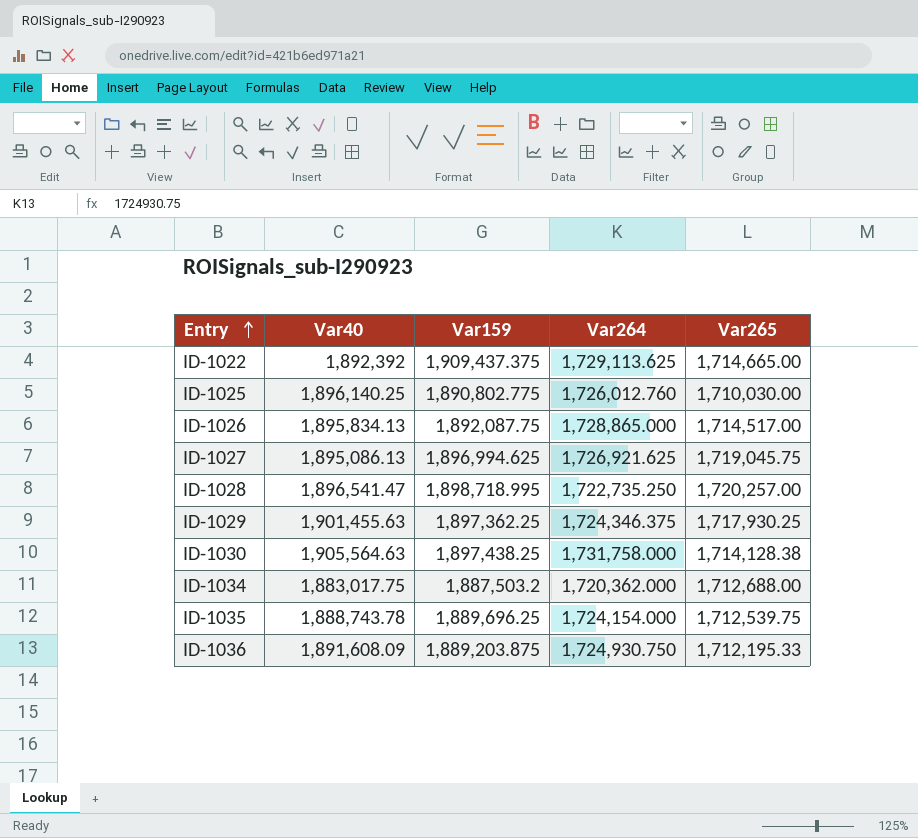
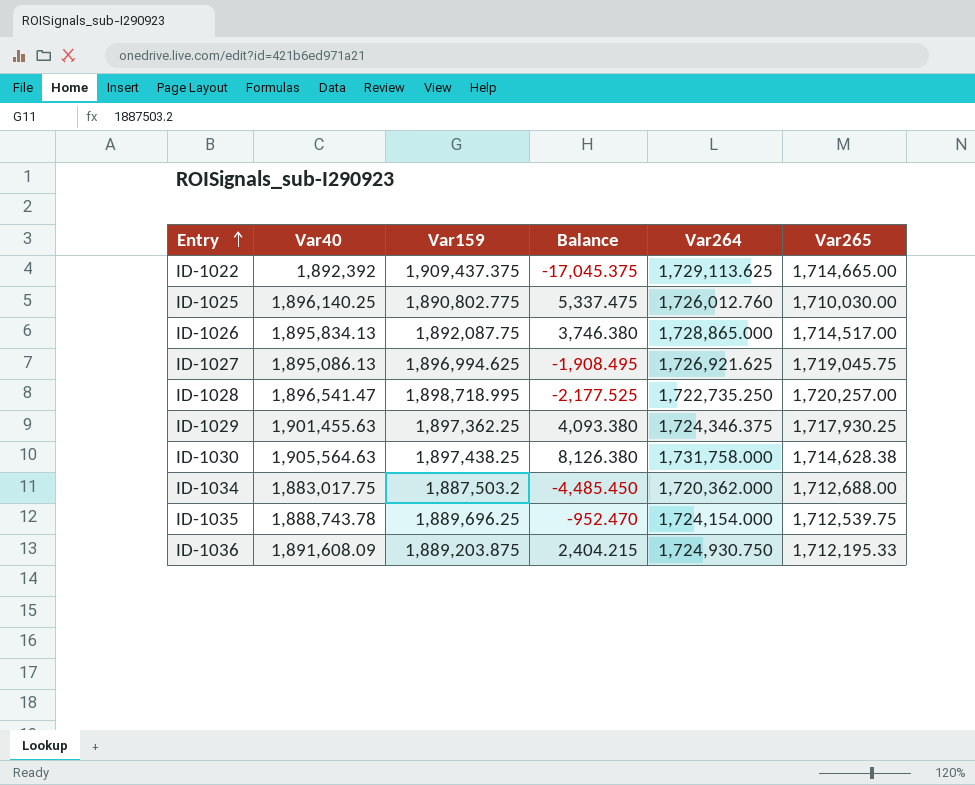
column Balance | formula: none -> [Var40] - [Var159]
ID-1030 | Var265: 1,714,128.38 -> 1,714,628.38

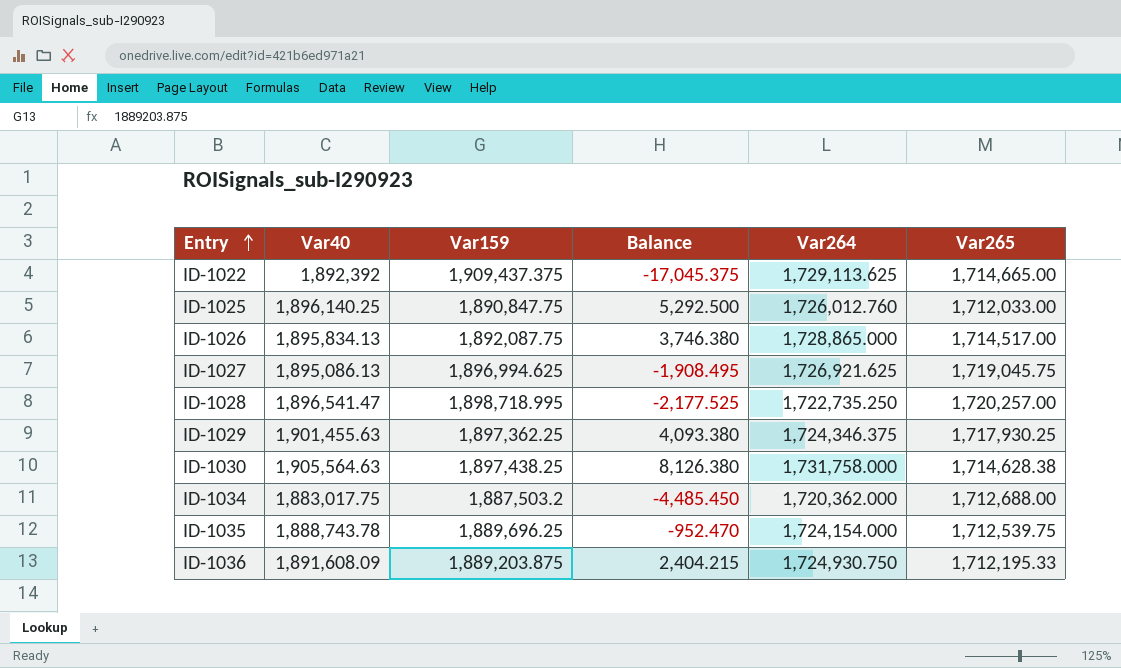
ID-1025 | Var159: 1,890,802.775 -> 1,890,847.75
ID-1025 | Balance: 5,337.475 -> 5,292.500
ID-1025 | Var265: 1,710,030.00 -> 1,712,033.00

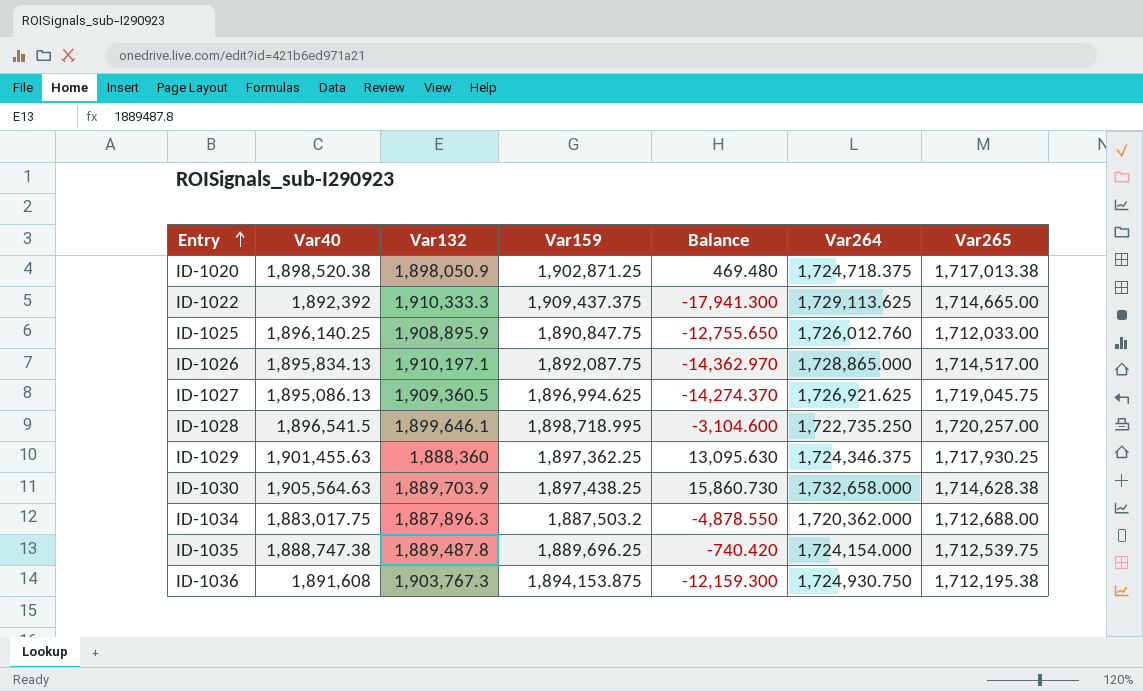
column Var132 | position: none -> 3
column Balance | formula: [Var40] - [Var159] -> [Var40] - [Var132]
row ID-1020: none -> 1,898,520.38 | 1,898,050.9 | 1,902,871.25 | 469.480 | 1,724,718.375 | 1,717,013.38
ID-1028 | Var40: 1,896,541.47 -> 1,896,541.5
ID-1030 | Var264: 1,731,758.000 -> 1,732,658.000
ID-1035 | Var40: 1,888,743.78 -> 1,888,747.38
ID-1036 | Var40: 1,891,608.09 -> 1,891,608
ID-1036 | Var159: 1,889,203.875 -> 1,894,153.875
ID-1036 | Var265: 1,712,195.33 -> 1,712,195.38

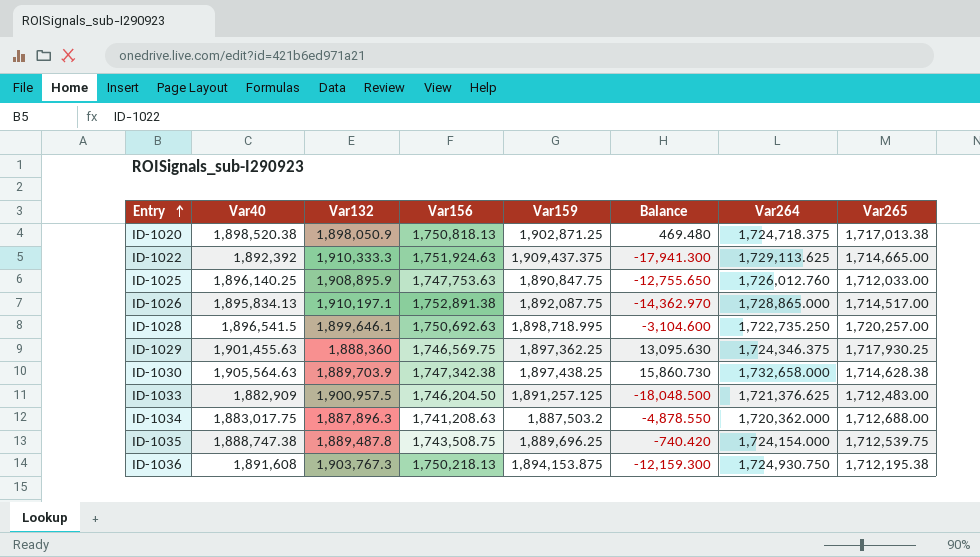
column Var156 | position: none -> 4
row ID-1027: 1,895,086.13 | 1,909,360.5 | 1,896,994.625 | -14,274.370 | 1,726,921.625 | 1,719,045.75 -> none
row ID-1033: none -> 1,882,909 | 1,900,957.5 | 1,746,204.50 | 1,891,257.125 | -18,048.500 | 1,721,376.625 | 1,712,483.00

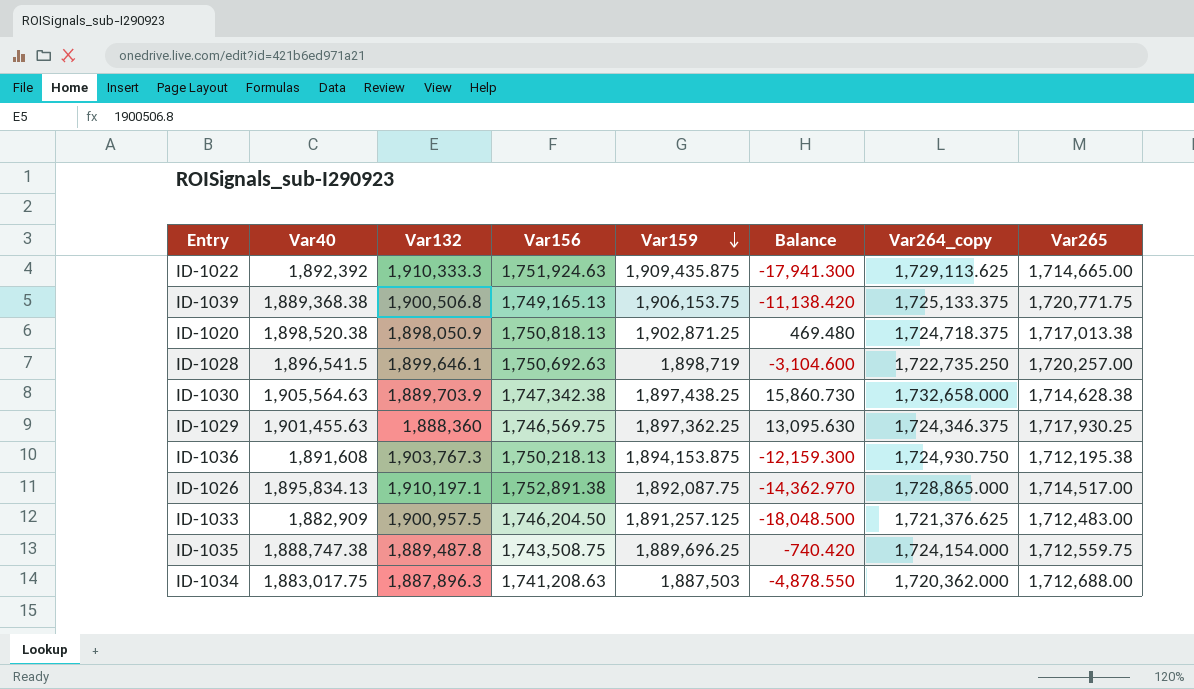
row order: Entry ascending -> Var159 descending
column name: Var264 -> Var264_copy
row ID-1025: 1,896,140.25 | 1,908,895.9 | 1,747,753.63 | 1,890,847.75 | -12,755.650 | 1,726,012.760 | 1,712,033.00 -> none
ID-1022 | Var159: 1,909,437.375 -> 1,909,435.875
row ID-1039: none -> 1,889,368.38 | 1,900,506.8 | 1,749,165.13 | 1,906,153.75 | -11,138.420 | 1,725,133.375 | 1,720,771.75
ID-1028 | Var159: 1,898,718.995 -> 1,898,719
ID-1035 | Var265: 1,712,539.75 -> 1,712,559.75
ID-1034 | Var159: 1,887,503.2 -> 1,887,503

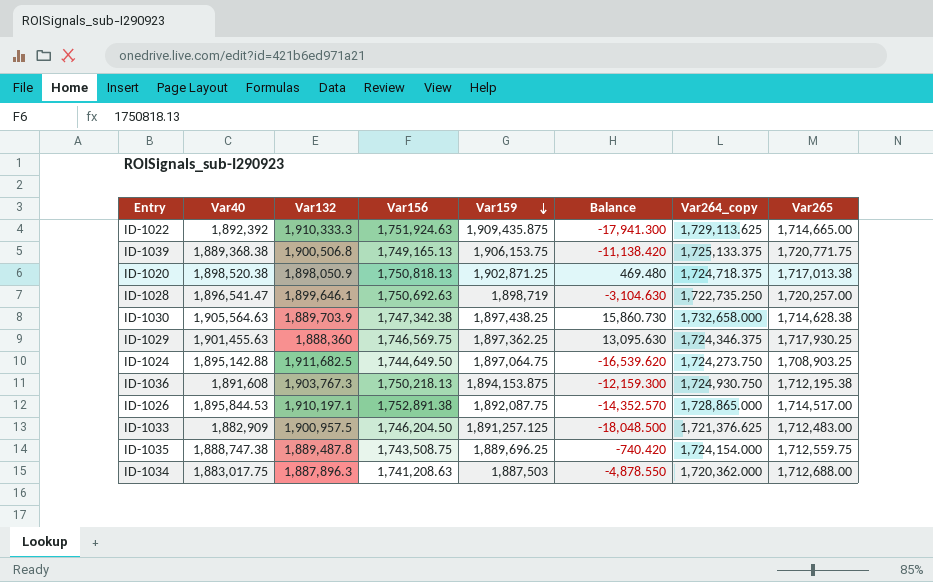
ID-1028 | Var40: 1,896,541.5 -> 1,896,541.47
ID-1028 | Balance: -3,104.600 -> -3,104.630
row ID-1024: none -> 1,895,142.88 | 1,911,682.5 | 1,744,649.50 | 1,897,064.75 | -16,539.620 | 1,724,273.750 | 1,708,903.25
ID-1026 | Var40: 1,895,834.13 -> 1,895,844.53
ID-1026 | Balance: -14,362.970 -> -14,352.570

